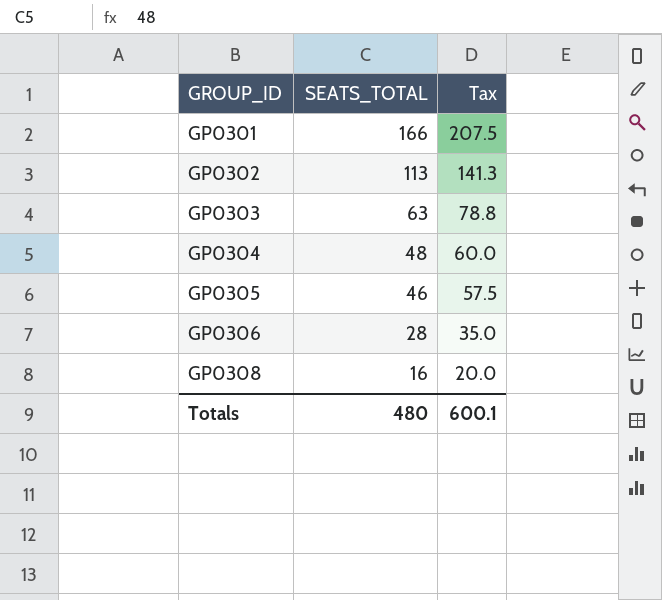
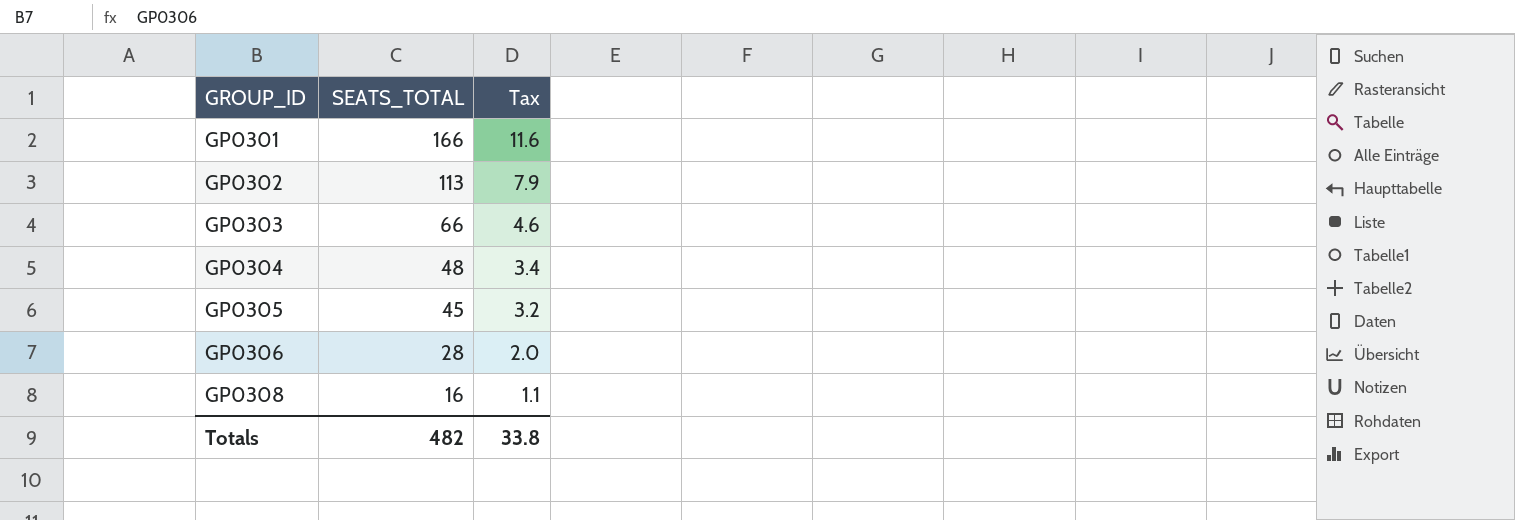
column Tax | formula: [SEATS_TOTAL] * 1.25 -> [SEATS_TOTAL] * 0.07
GP0303 | SEATS_TOTAL: 63 -> 66
GP0305 | SEATS_TOTAL: 46 -> 45
Totals | SEATS_TOTAL: 480 -> 482
Totals | Tax: 600.1 -> 33.8

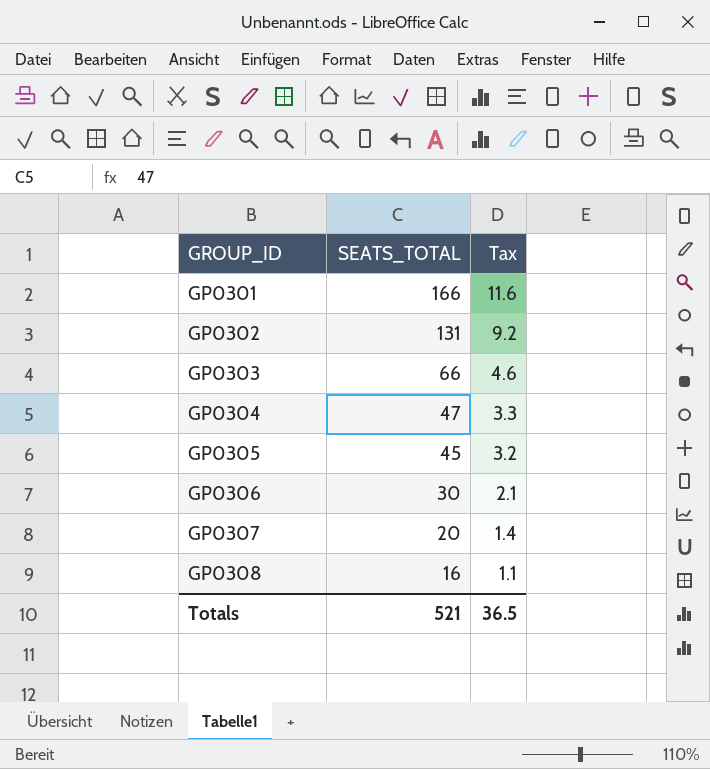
GP0302 | SEATS_TOTAL: 113 -> 131
GP0302 | Tax: 7.9 -> 9.2
GP0304 | SEATS_TOTAL: 48 -> 47
GP0304 | Tax: 3.4 -> 3.3
GP0306 | SEATS_TOTAL: 28 -> 30
GP0306 | Tax: 2.0 -> 2.1
row GP0307: none -> 20 | 1.4
Totals | SEATS_TOTAL: 482 -> 521
Totals | Tax: 33.8 -> 36.5

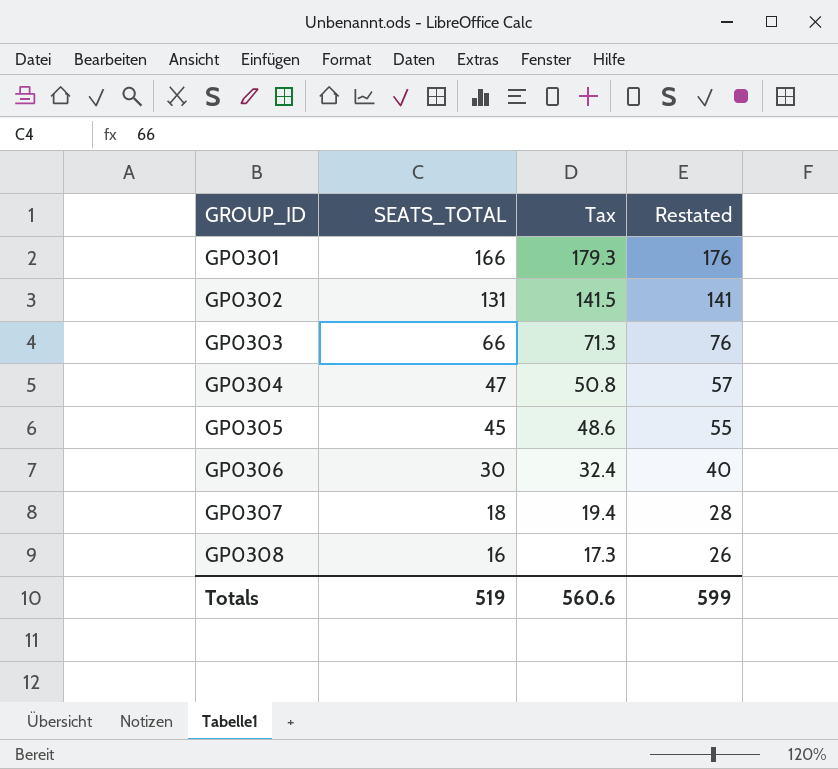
column Tax | formula: [SEATS_TOTAL] * 0.07 -> [SEATS_TOTAL] * 1.08
column Restated | formula: none -> [SEATS_TOTAL] + 10
GP0307 | SEATS_TOTAL: 20 -> 18
Totals | SEATS_TOTAL: 521 -> 519
Totals | Tax: 36.5 -> 560.6

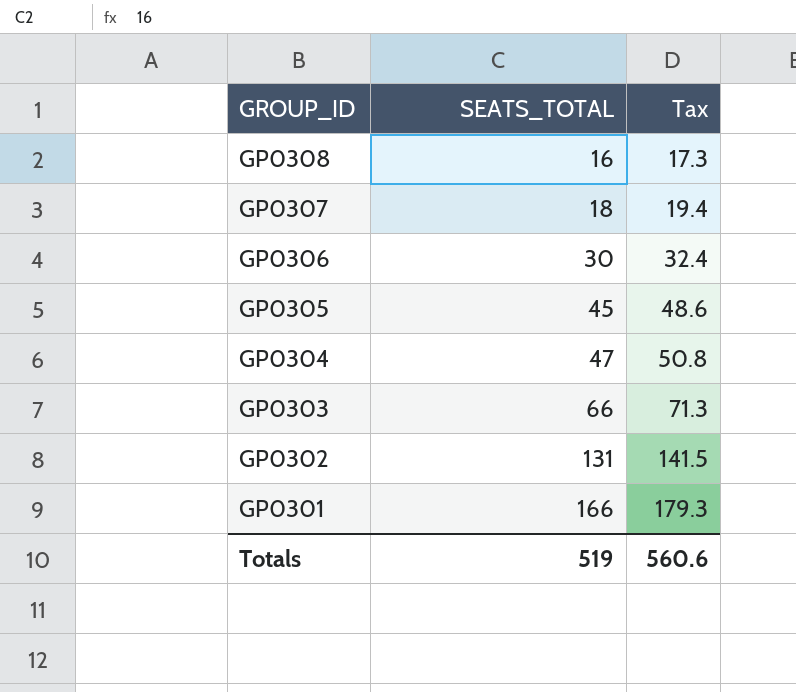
row order: GROUP_ID ascending -> GROUP_ID descending
column Restated | formula: [SEATS_TOTAL] + 10 -> none

